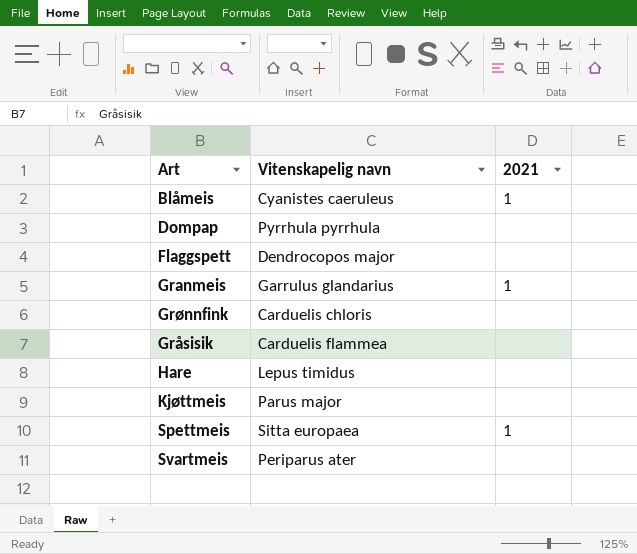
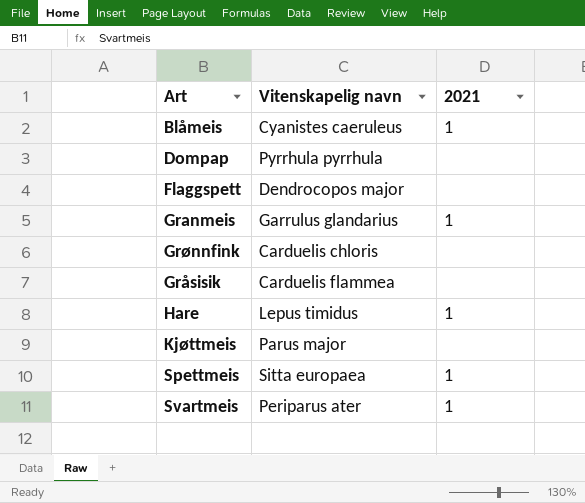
Hare | 2021: none -> 1
Svartmeis | 2021: none -> 1

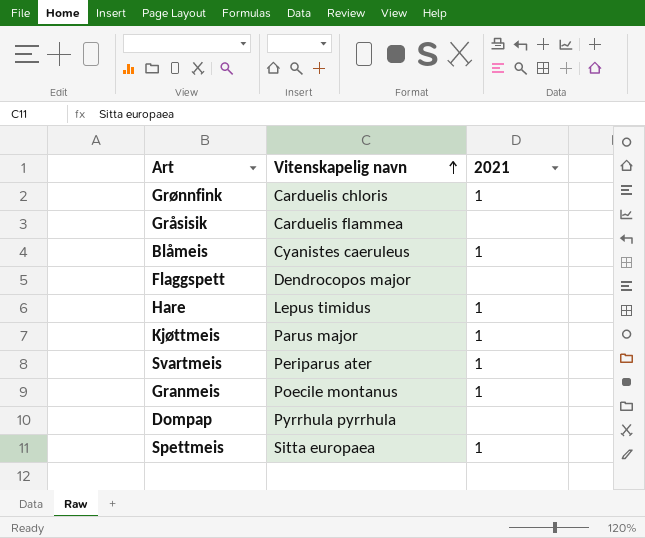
row order: none -> Vitenskapelig navn ascending
Grønnfink | 2021: none -> 1
Kjøttmeis | 2021: none -> 1
Granmeis | Vitenskapelig navn: Garrulus glandarius -> Poecile montanus

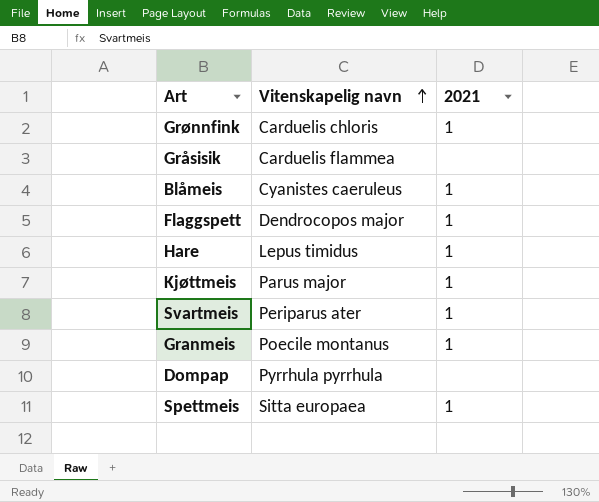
Flaggspett | 2021: none -> 1

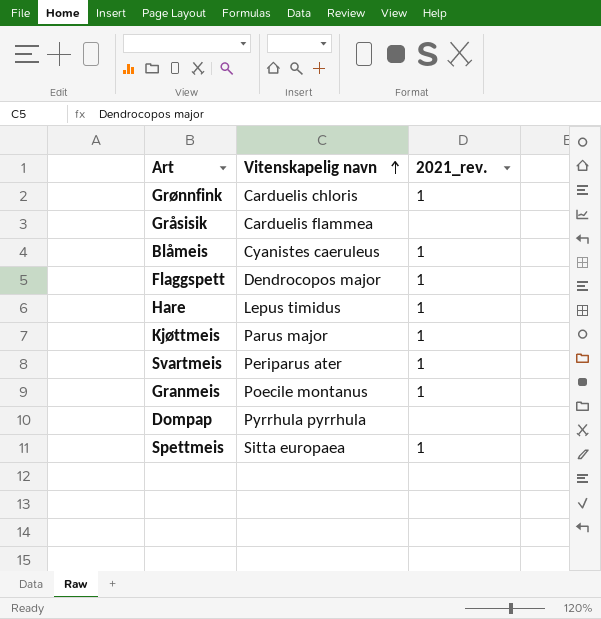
column name: 2021 -> 2021_rev.

